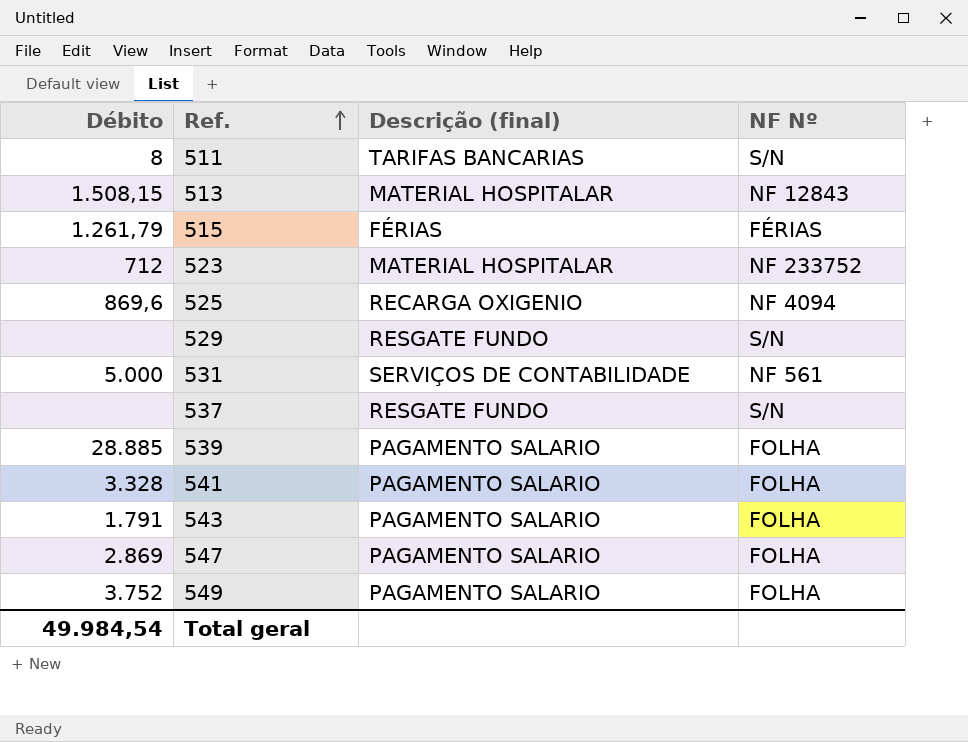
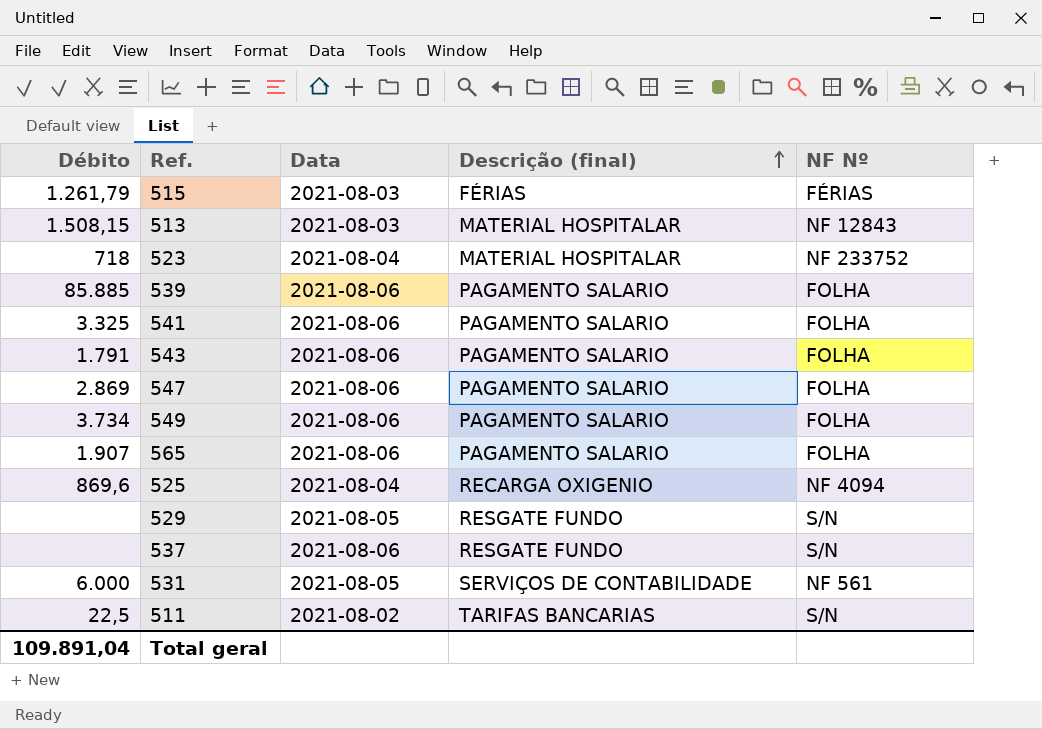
row order: Ref. ascending -> Descrição (final) ascending
column Data | position: none -> 3
523 | Débito: 712 -> 718
539 | Débito: 28.885 -> 85.885
541 | Débito: 3.328 -> 3.325
549 | Débito: 3.752 -> 3.734
row 565: none -> 1.907 | 2021-08-06 | PAGAMENTO SALARIO | FOLHA
531 | Débito: 5.000 -> 6.000
511 | Débito: 8 -> 22,5
Total geral | Débito: 49.984,54 -> 109.891,04

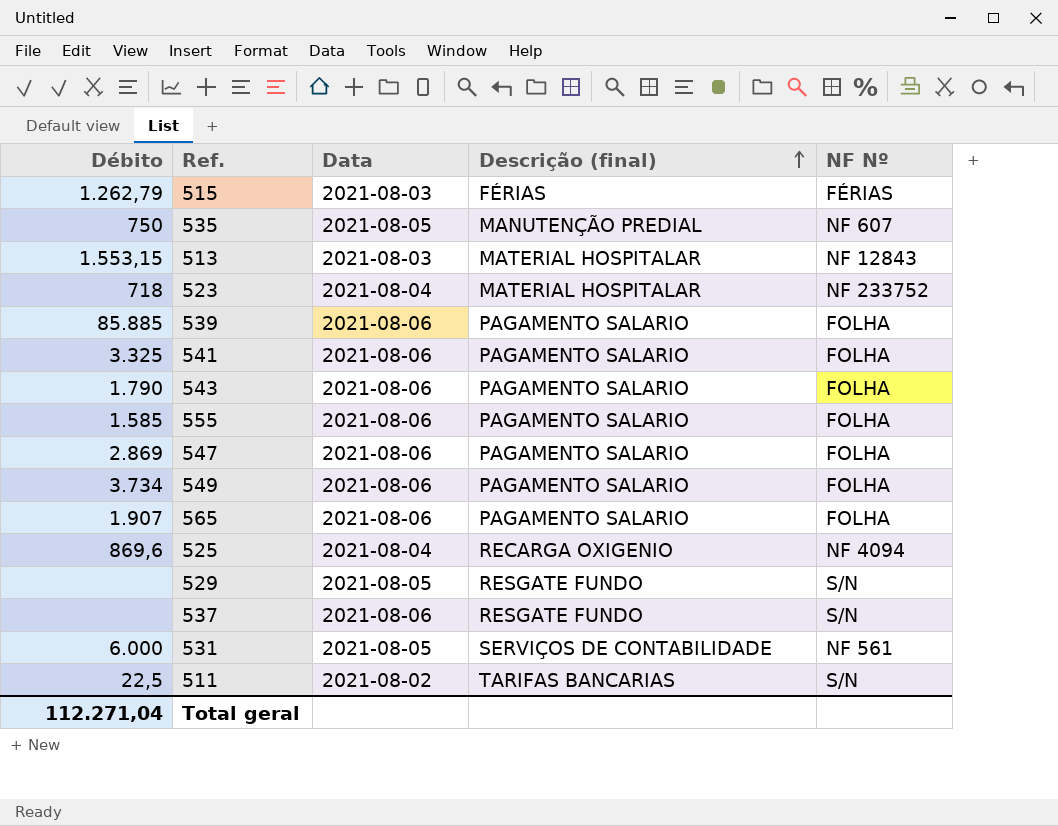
515 | Débito: 1.261,79 -> 1.262,79
row 535: none -> 750 | 2021-08-05 | MANUTENÇÃO PREDIAL | NF 607
513 | Débito: 1.508,15 -> 1.553,15
543 | Débito: 1.791 -> 1.790
row 555: none -> 1.585 | 2021-08-06 | PAGAMENTO SALARIO | FOLHA
Total geral | Débito: 109.891,04 -> 112.271,04

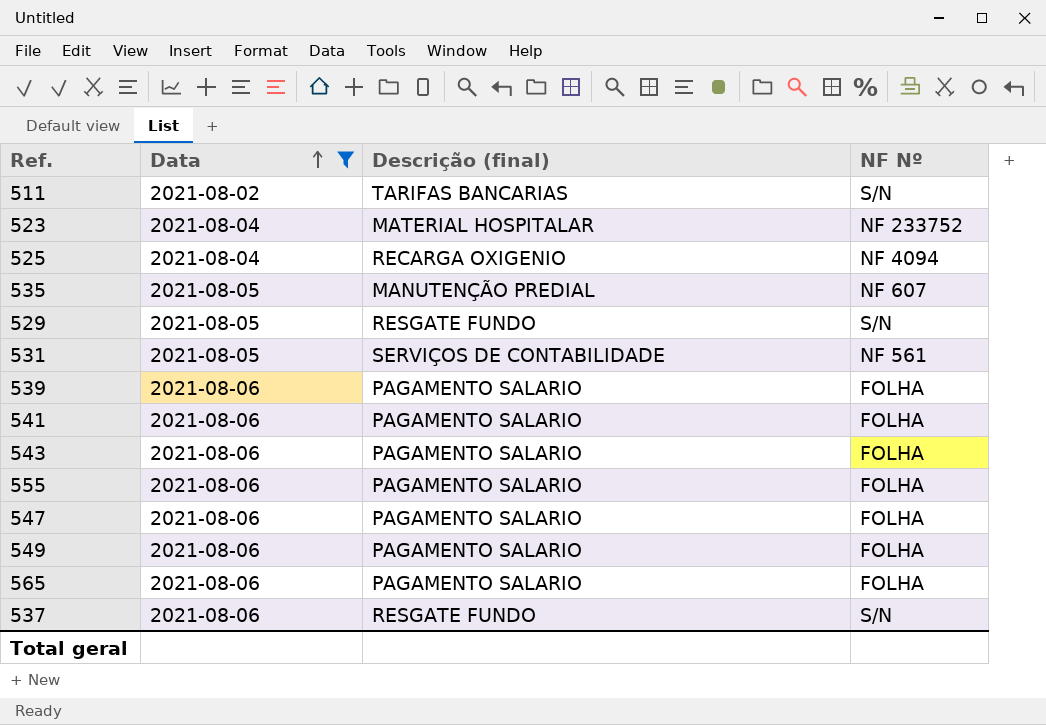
filter: none -> Data != 2021-08-03
row order: Descrição (final) ascending -> Data ascending
column Débito | position: 1 -> none

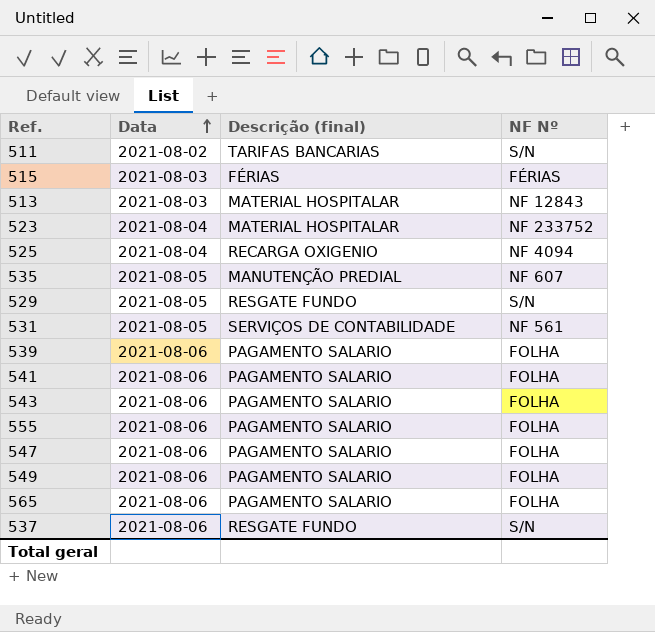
filter: Data != 2021-08-03 -> none

